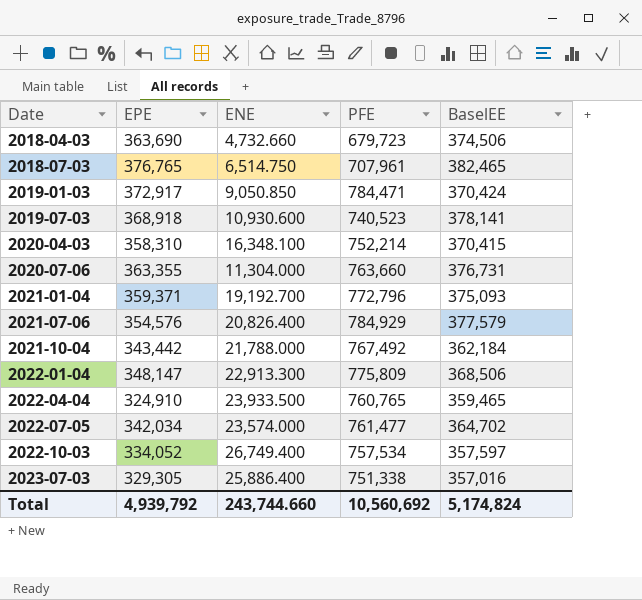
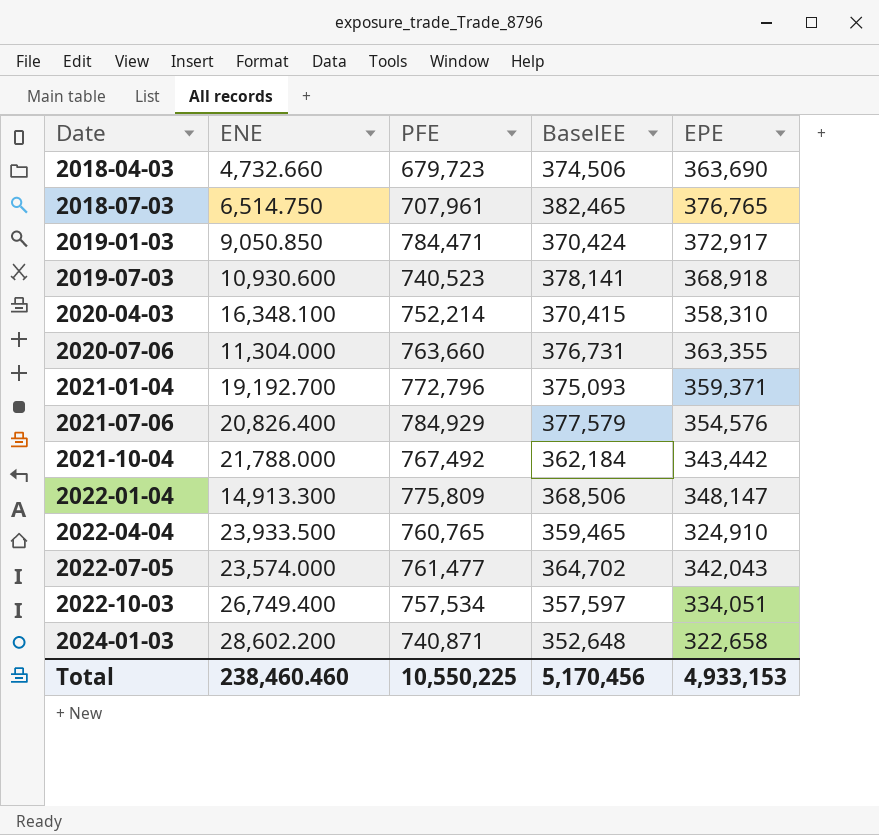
column EPE | position: 2 -> 5
row 2023-07-03: 329,305 | 25,886.400 | 751,338 | 357,016 -> none
2022-01-04 | ENE: 22,913.300 -> 14,913.300
2022-07-05 | EPE: 342,034 -> 342,043
2022-10-03 | EPE: 334,052 -> 334,051
row 2024-01-03: none -> 28,602.200 | 740,871 | 352,648 | 322,658
Total | ENE: 243,744.660 -> 238,460.460
Total | PFE: 10,560,692 -> 10,550,225
Total | BaselEE: 5,174,824 -> 5,170,456
Total | EPE: 4,939,792 -> 4,933,153

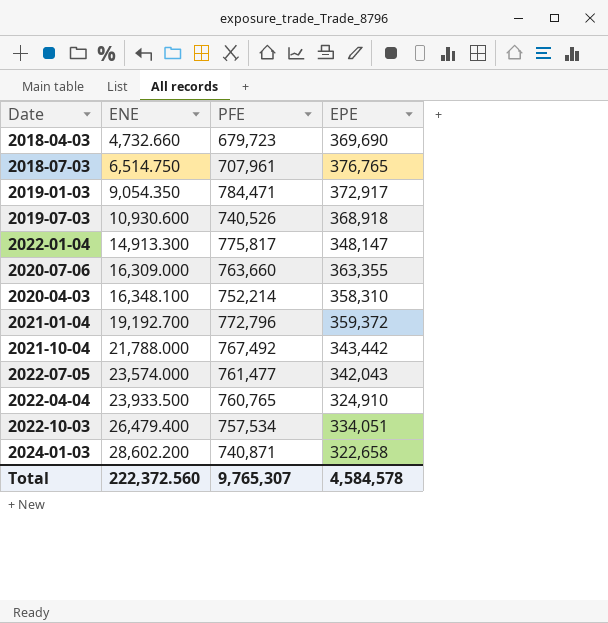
row order: Date ascending -> ENE ascending
column BaselEE | position: 4 -> none
row 2021-07-06: 20,826.400 | 784,929 | 377,579 | 354,576 -> none
2018-04-03 | EPE: 363,690 -> 369,690
2019-01-03 | ENE: 9,050.850 -> 9,054.350
2019-07-03 | PFE: 740,523 -> 740,526
2022-01-04 | PFE: 775,809 -> 775,817
2020-07-06 | ENE: 11,304.000 -> 16,309.000
2021-01-04 | EPE: 359,371 -> 359,372
2022-10-03 | ENE: 26,749.400 -> 26,479.400
Total | ENE: 238,460.460 -> 222,372.560
Total | PFE: 10,550,225 -> 9,765,307
Total | EPE: 4,933,153 -> 4,584,578

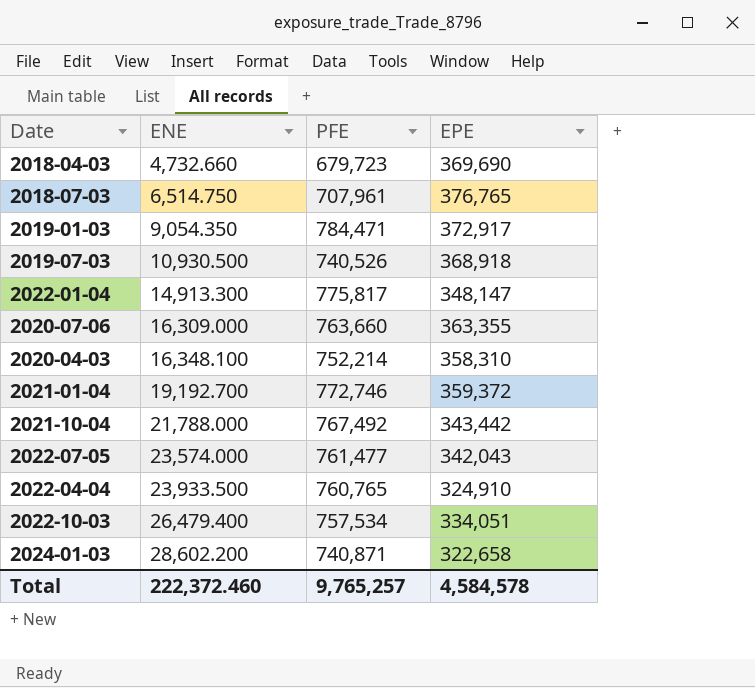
2019-07-03 | ENE: 10,930.600 -> 10,930.500
2021-01-04 | PFE: 772,796 -> 772,746
Total | ENE: 222,372.560 -> 222,372.460
Total | PFE: 9,765,307 -> 9,765,257

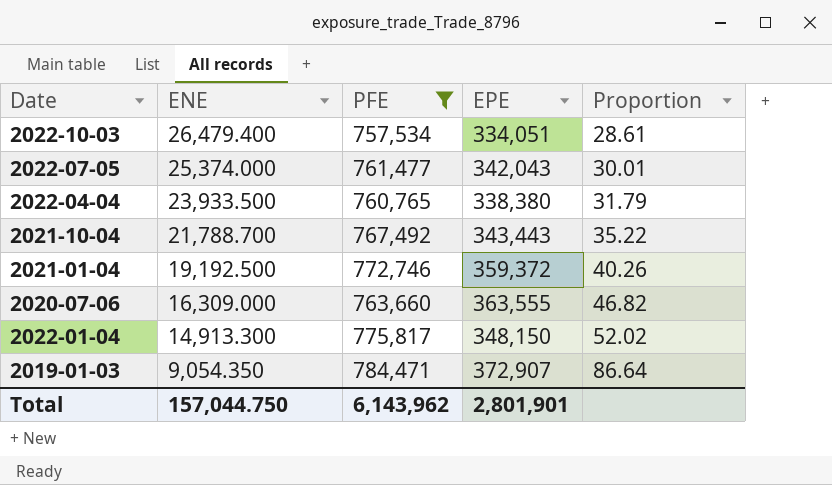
filter: none -> PFE >= 757,534
row order: ENE ascending -> ENE descending
column Proportion | formula: none -> [PFE] / [ENE]
2022-07-05 | ENE: 23,574.000 -> 25,374.000
2022-04-04 | EPE: 324,910 -> 338,380
2021-10-04 | ENE: 21,788.000 -> 21,788.700
2021-10-04 | EPE: 343,442 -> 343,443
2021-01-04 | ENE: 19,192.700 -> 19,192.500
2020-07-06 | EPE: 363,355 -> 363,555
2022-01-04 | EPE: 348,147 -> 348,150
2019-01-03 | EPE: 372,917 -> 372,907
Total | ENE: 222,372.460 -> 157,044.750
Total | PFE: 9,765,257 -> 6,143,962
Total | EPE: 4,584,578 -> 2,801,901

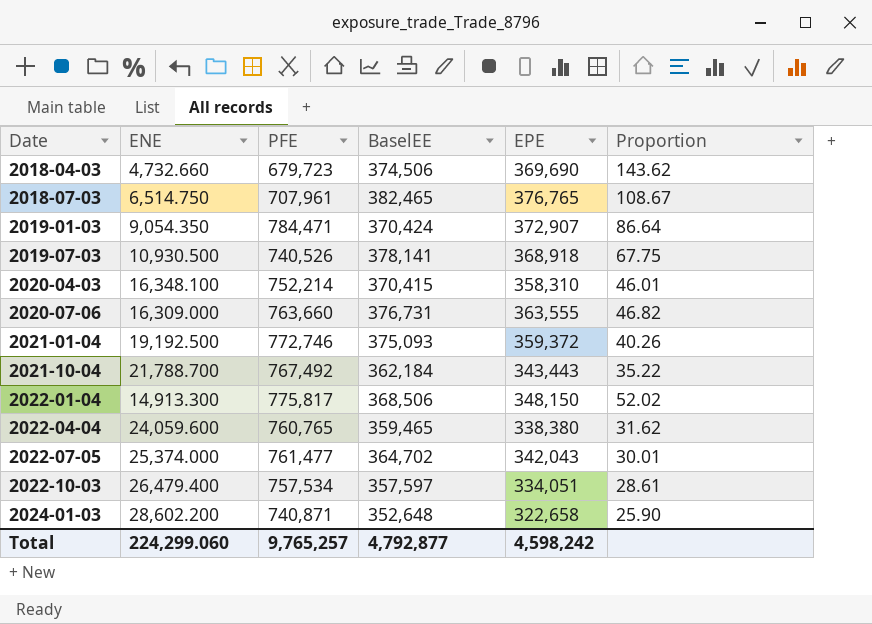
filter: PFE >= 757,534 -> none
row order: ENE descending -> Date ascending
column BaselEE | position: none -> 4
2022-04-04 | ENE: 23,933.500 -> 24,059.600
2022-04-04 | Proportion: 31.79 -> 31.62
Total | ENE: 157,044.750 -> 224,299.060
Total | PFE: 6,143,962 -> 9,765,257
Total | EPE: 2,801,901 -> 4,598,242

